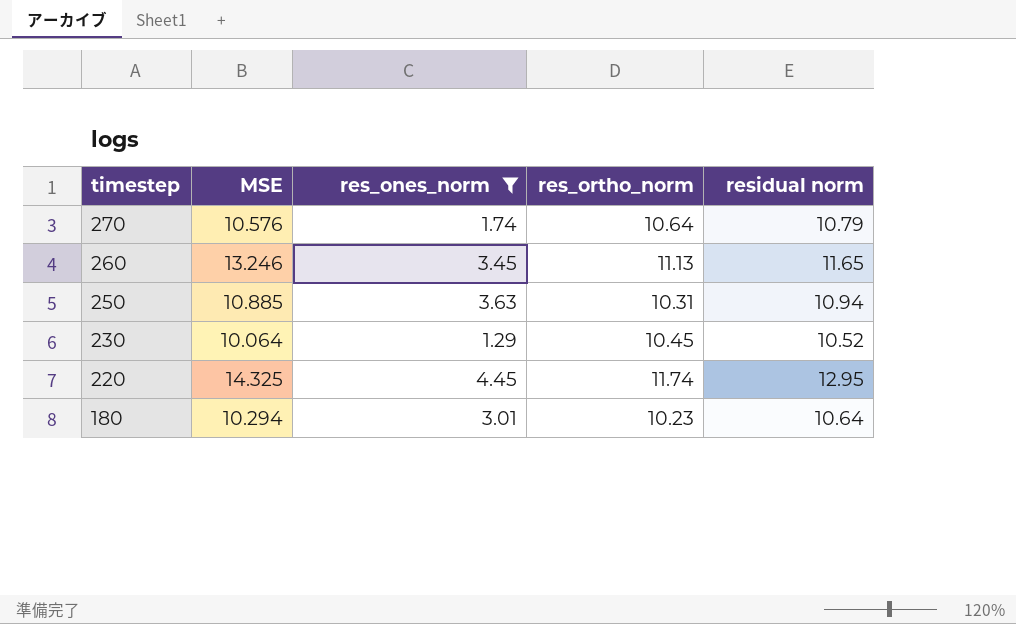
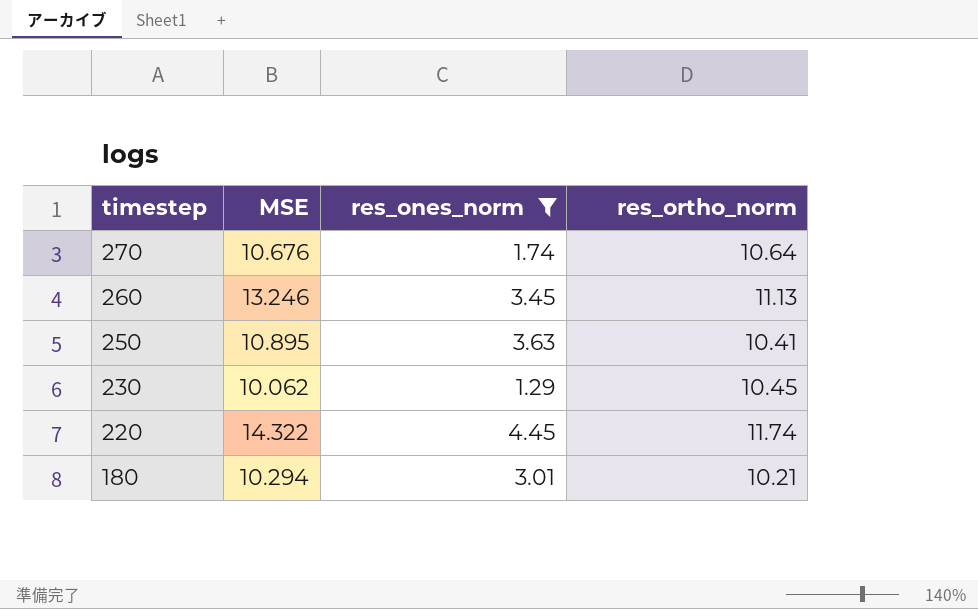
column residual norm | position: 5 -> none
270 | MSE: 10.576 -> 10.676
250 | MSE: 10.885 -> 10.895
250 | res_ortho_norm: 10.31 -> 10.41
230 | MSE: 10.064 -> 10.062
220 | MSE: 14.325 -> 14.322
180 | res_ortho_norm: 10.23 -> 10.21

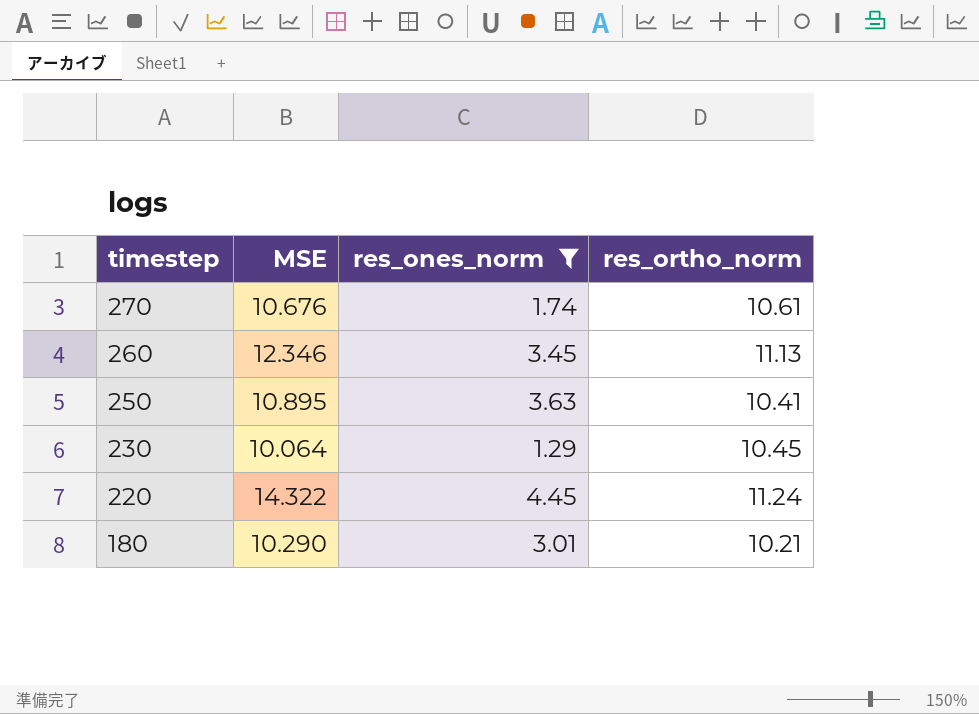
270 | res_ortho_norm: 10.64 -> 10.61
260 | MSE: 13.246 -> 12.346
230 | MSE: 10.062 -> 10.064
220 | res_ortho_norm: 11.74 -> 11.24
180 | MSE: 10.294 -> 10.290

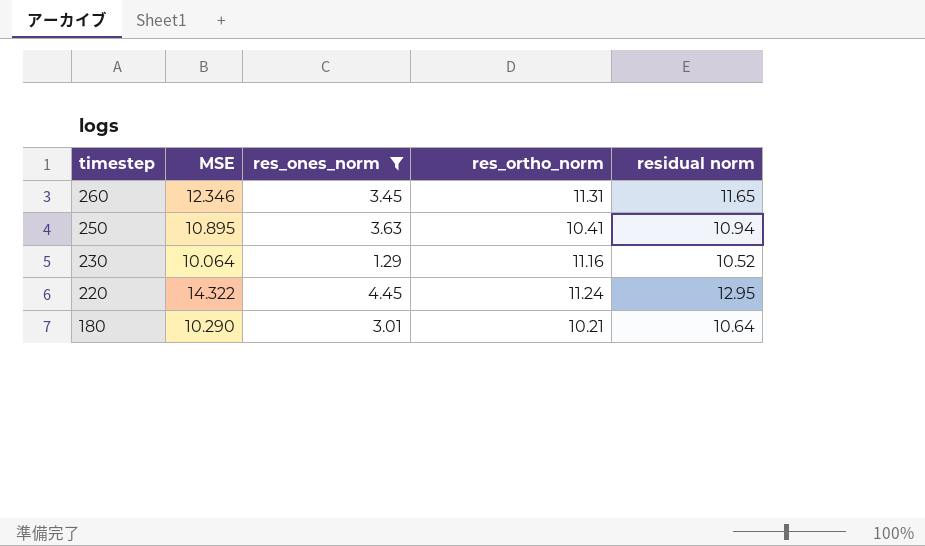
column residual norm | position: none -> 5
row 270: 10.676 | 1.74 | 10.61 -> none
260 | res_ortho_norm: 11.13 -> 11.31
230 | res_ortho_norm: 10.45 -> 11.16

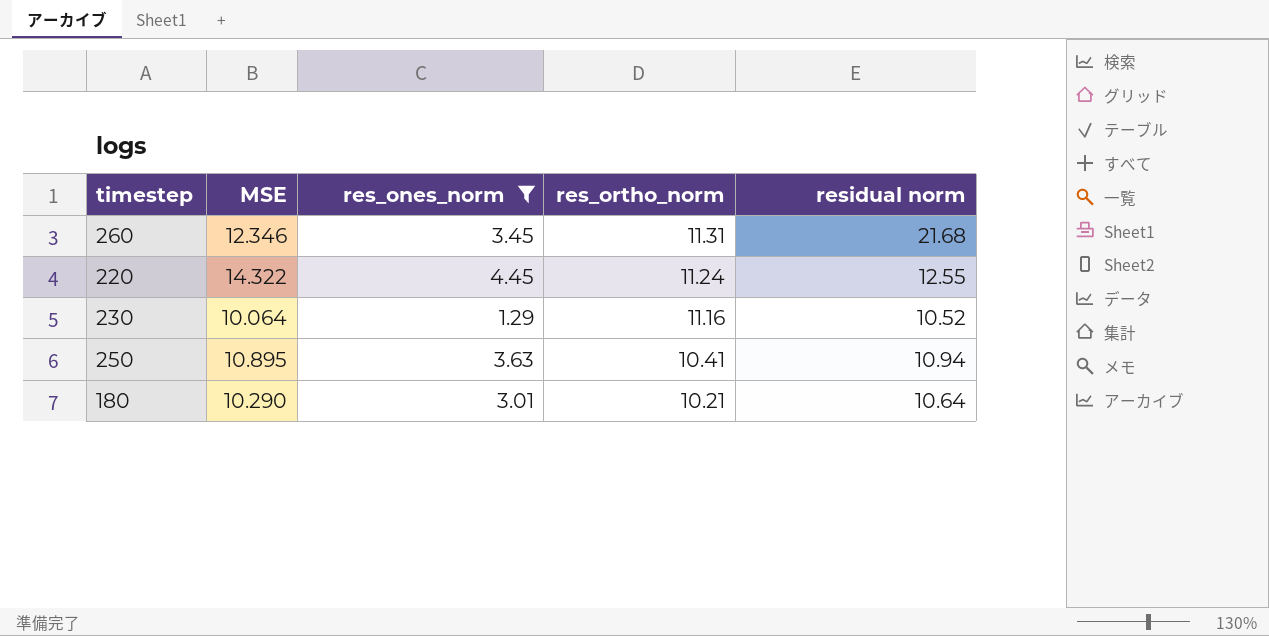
row order: timestep descending -> res_ortho_norm descending
260 | residual norm: 11.65 -> 21.68
220 | residual norm: 12.95 -> 12.55

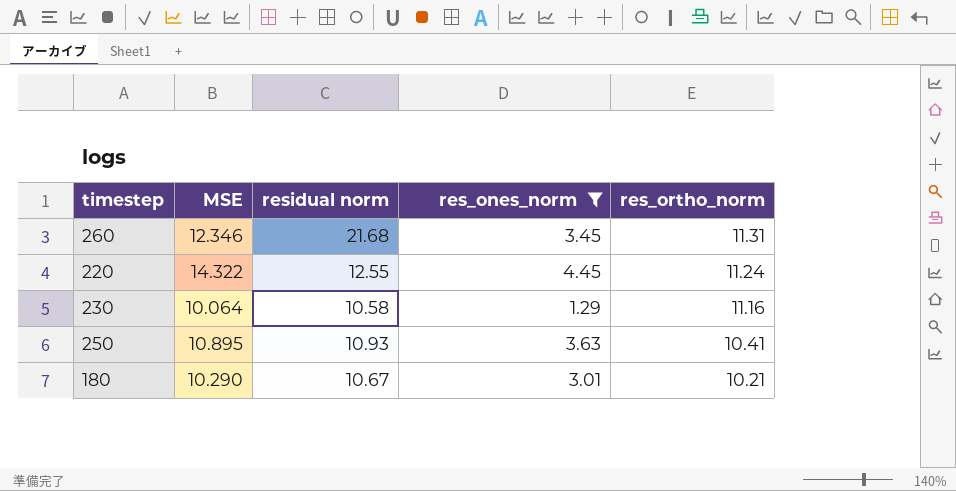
column residual norm | position: 5 -> 3
230 | residual norm: 10.52 -> 10.58
250 | residual norm: 10.94 -> 10.93
180 | residual norm: 10.64 -> 10.67

